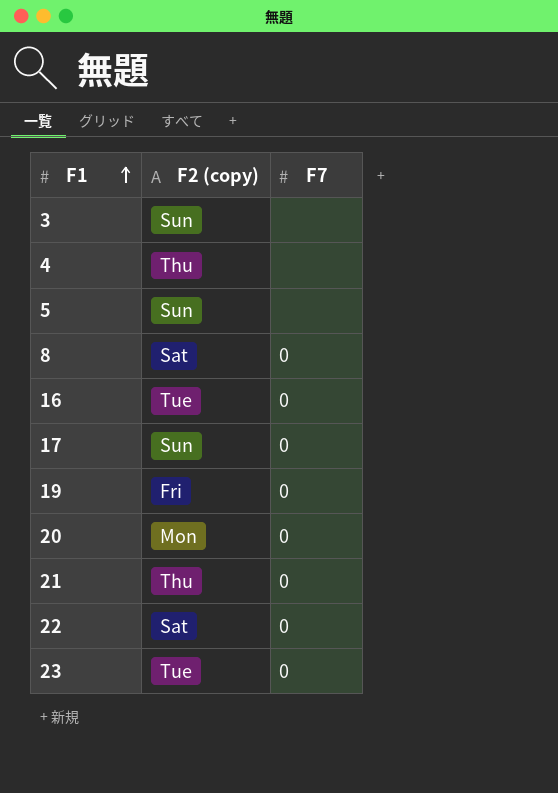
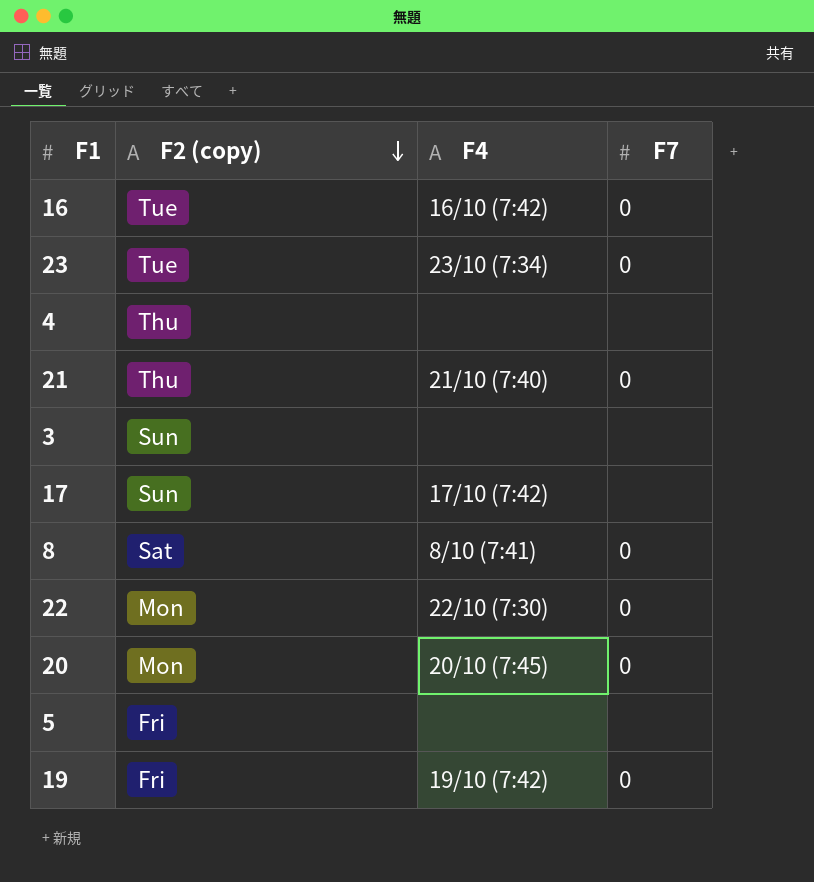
row order: F1 ascending -> F2 (copy) descending
column F4 | position: none -> 3
17 | F7: 0 -> none
22 | F2 (copy): Sat -> Mon
5 | F2 (copy): Sun -> Fri

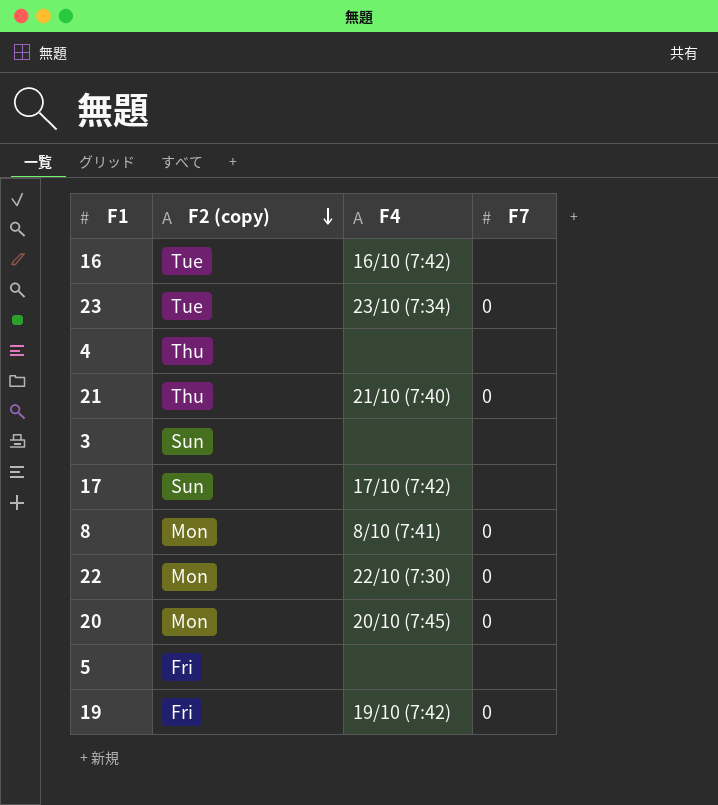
16 | F7: 0 -> none
8 | F2 (copy): Sat -> Mon

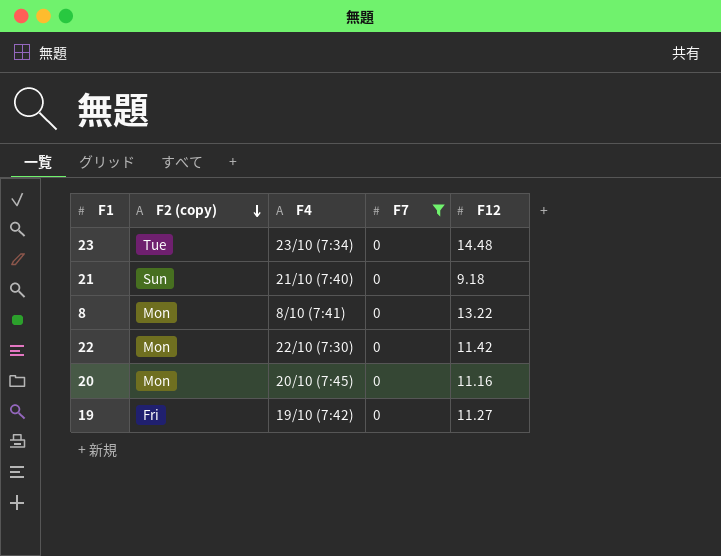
filter: none -> F7 = 0
column F12 | position: none -> 5
21 | F2 (copy): Thu -> Sun

